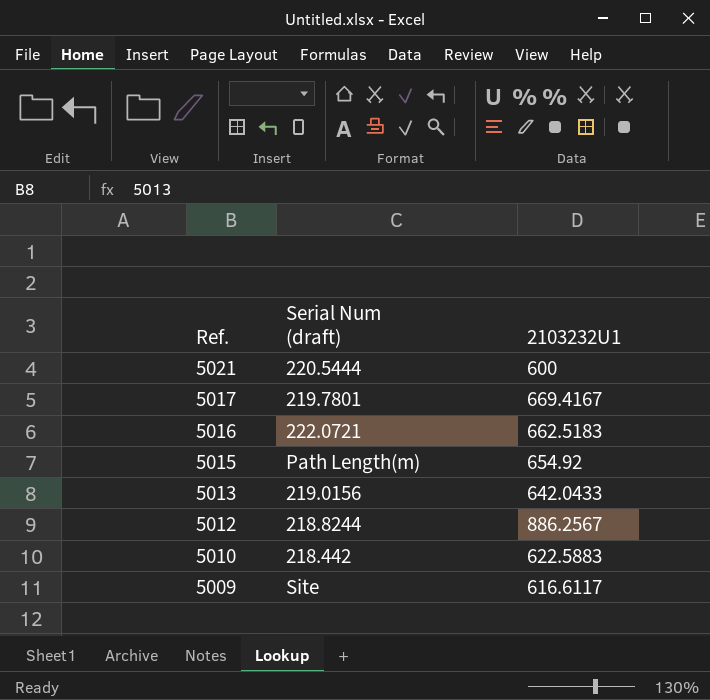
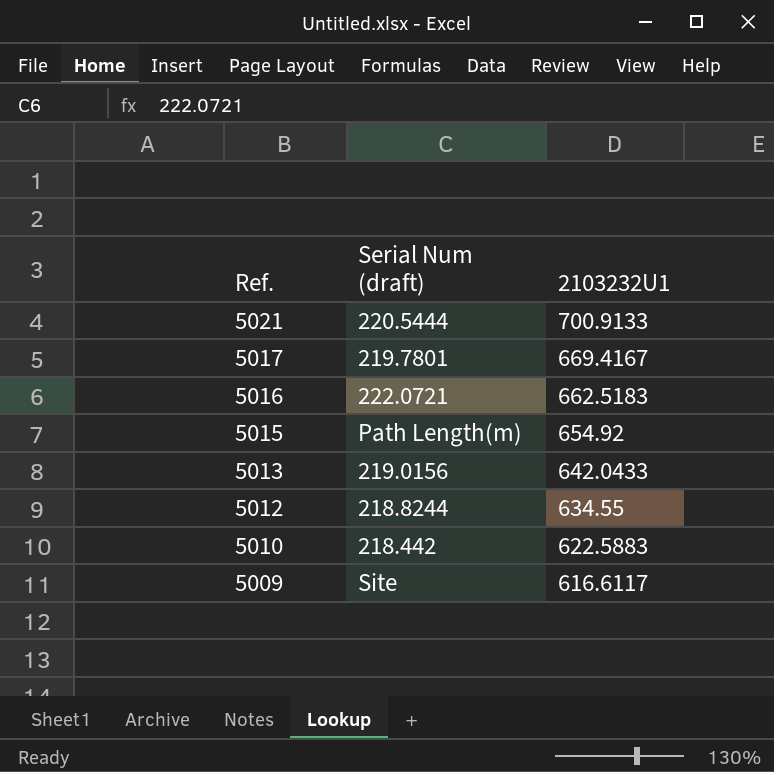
5021 | 2103232U1: 600 -> 700.9133
5012 | 2103232U1: 886.2567 -> 634.55

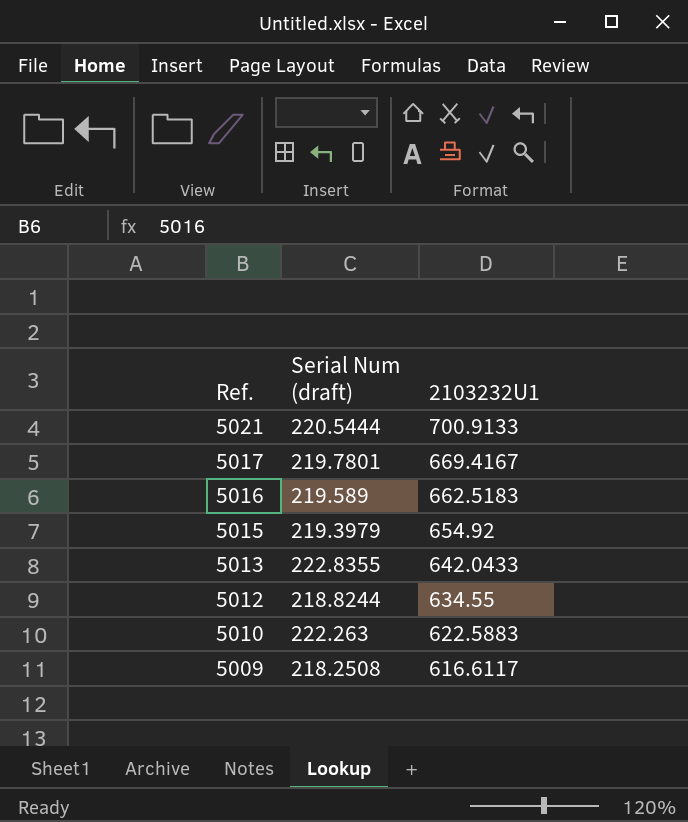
5016 | Serial Num (draft): 222.0721 -> 219.589
5015 | Serial Num (draft): Path Length(m) -> 219.3979
5013 | Serial Num (draft): 219.0156 -> 222.8355
5010 | Serial Num (draft): 218.442 -> 222.263
5009 | Serial Num (draft): Site -> 218.2508

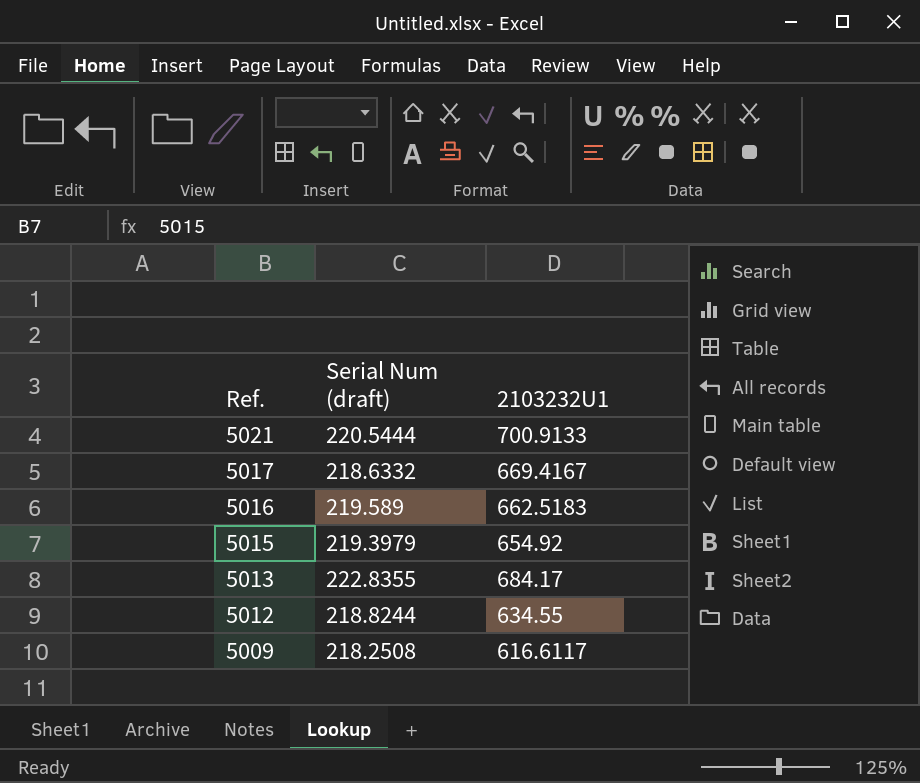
row 5010: 222.263 | 622.5883 -> none
5017 | Serial Num (draft): 219.7801 -> 218.6332
5013 | 2103232U1: 642.0433 -> 684.17

